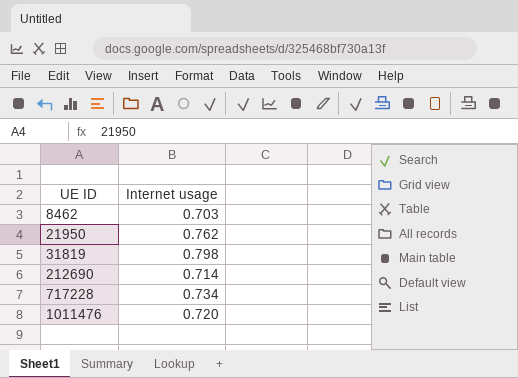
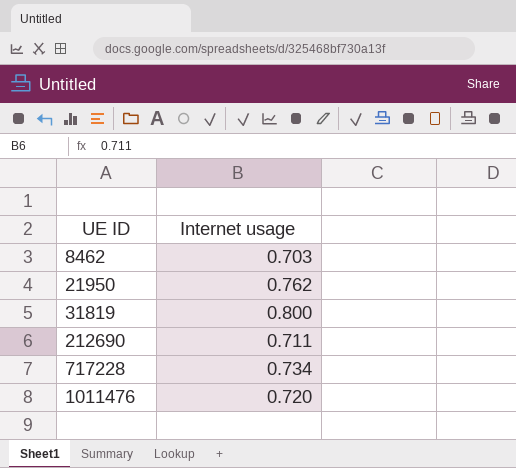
31819 | Internet usage: 0.798 -> 0.800
212690 | Internet usage: 0.714 -> 0.711

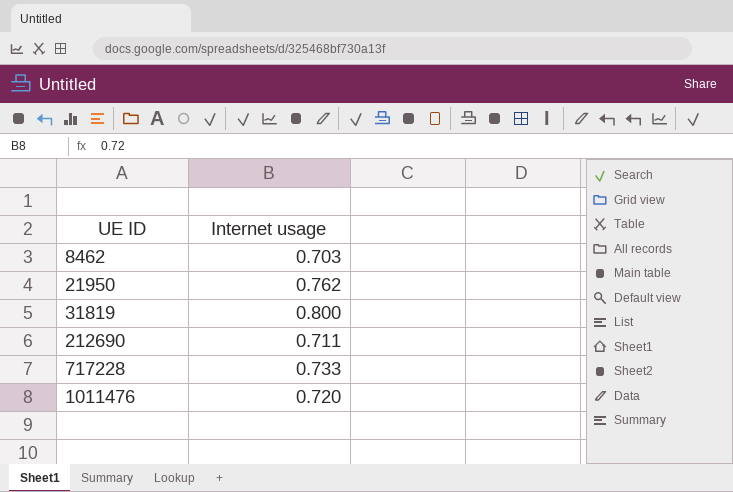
717228 | Internet usage: 0.734 -> 0.733

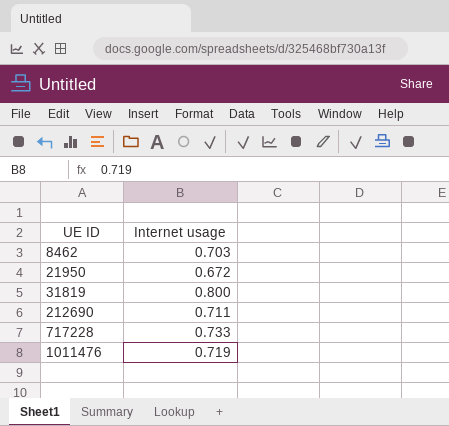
21950 | Internet usage: 0.762 -> 0.672
1011476 | Internet usage: 0.720 -> 0.719

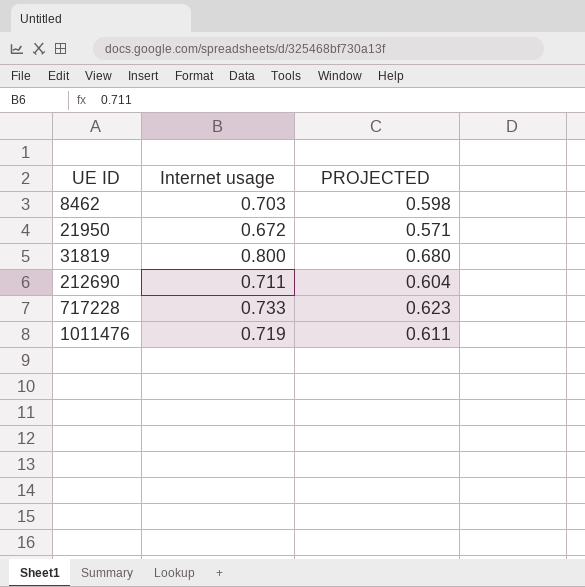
column PROJECTED | formula: none -> [Internet usage] * 0.85

